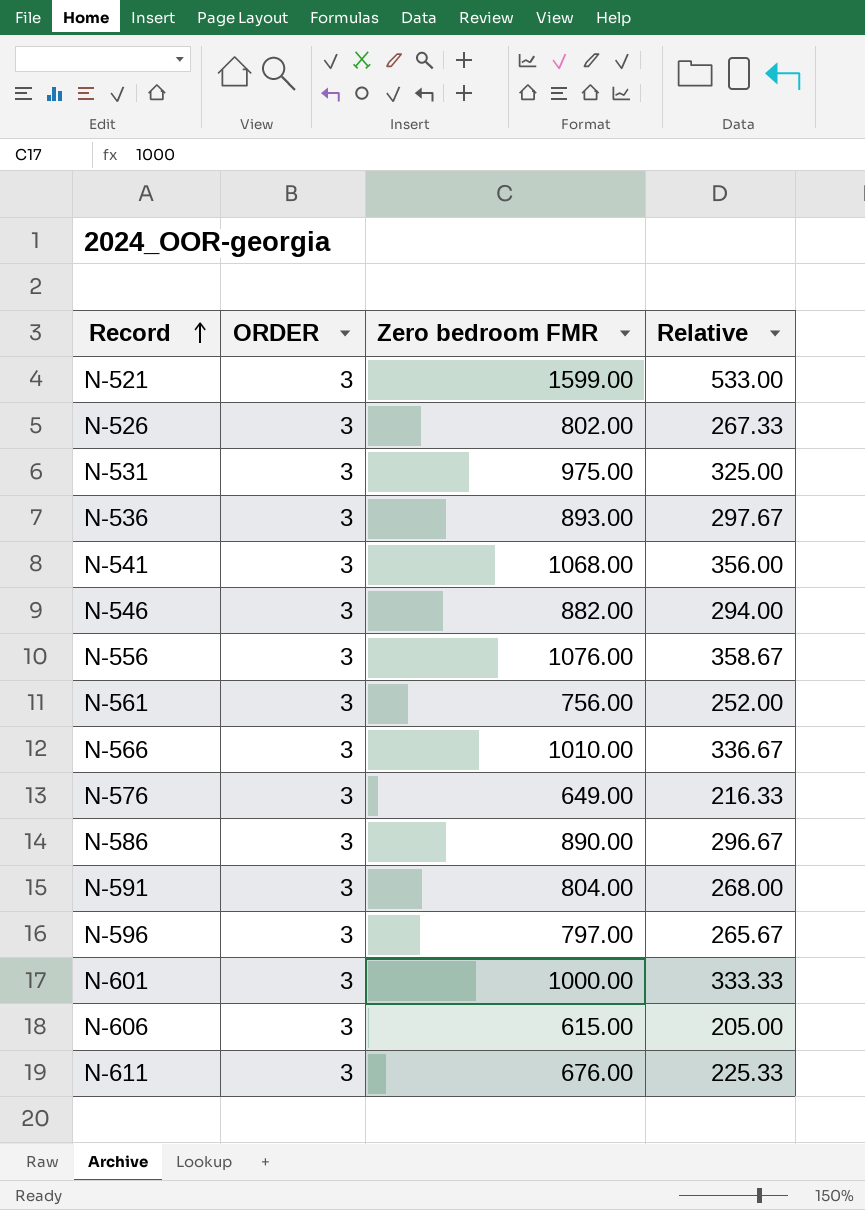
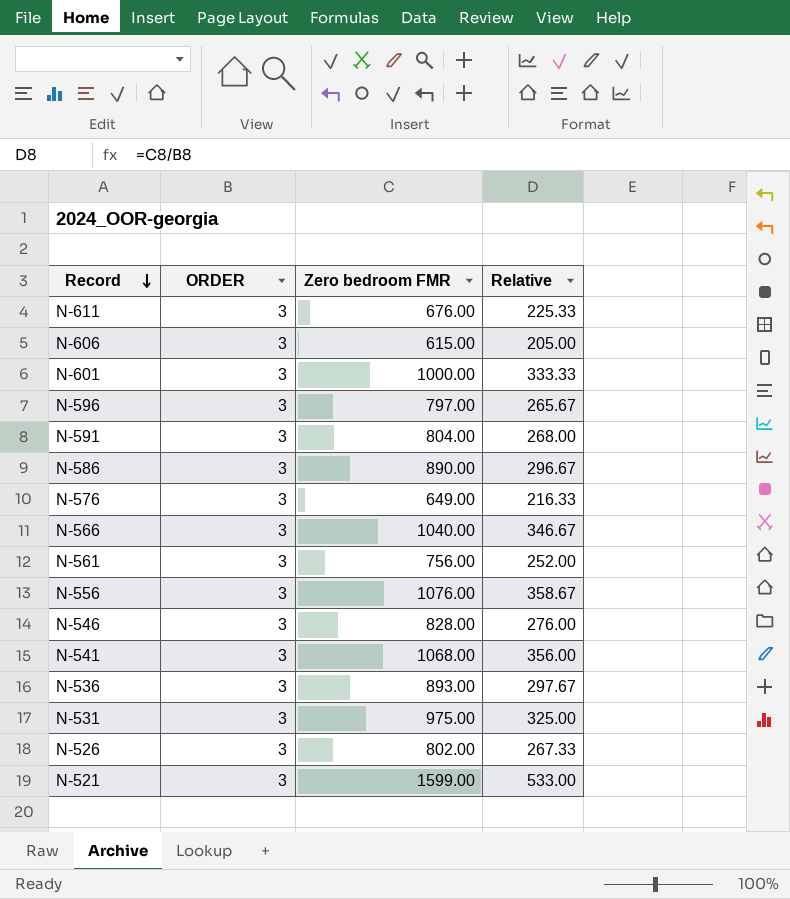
row order: Record ascending -> Record descending
N-566 | Zero bedroom FMR: 1010.00 -> 1040.00
N-566 | Relative: 336.67 -> 346.67
N-546 | Zero bedroom FMR: 882.00 -> 828.00
N-546 | Relative: 294.00 -> 276.00

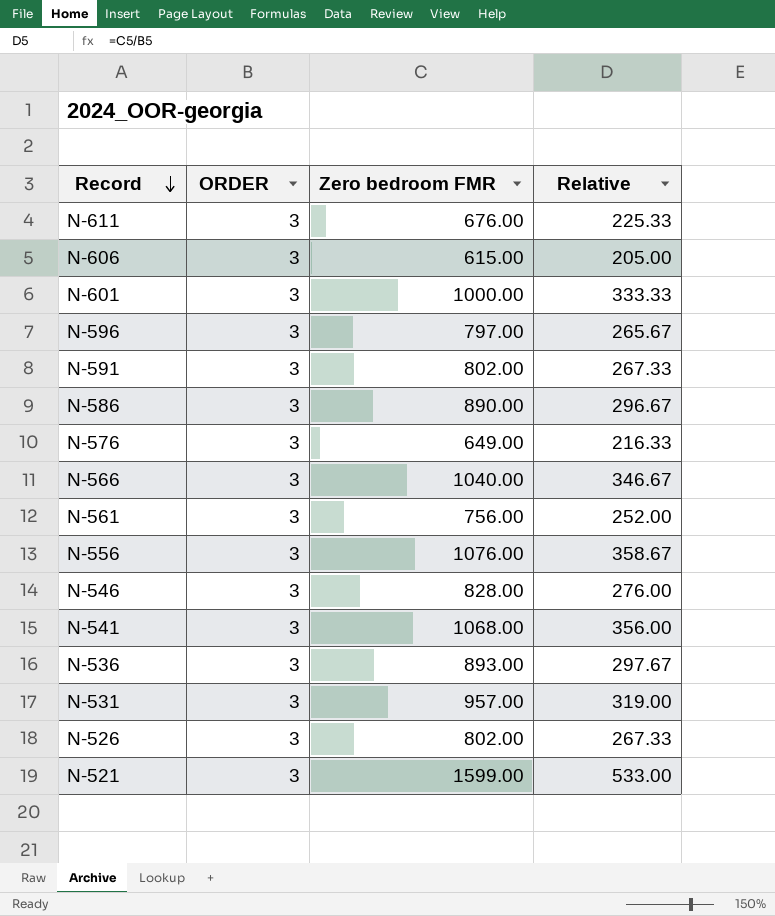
N-591 | Zero bedroom FMR: 804.00 -> 802.00
N-591 | Relative: 268.00 -> 267.33
N-531 | Zero bedroom FMR: 975.00 -> 957.00
N-531 | Relative: 325.00 -> 319.00

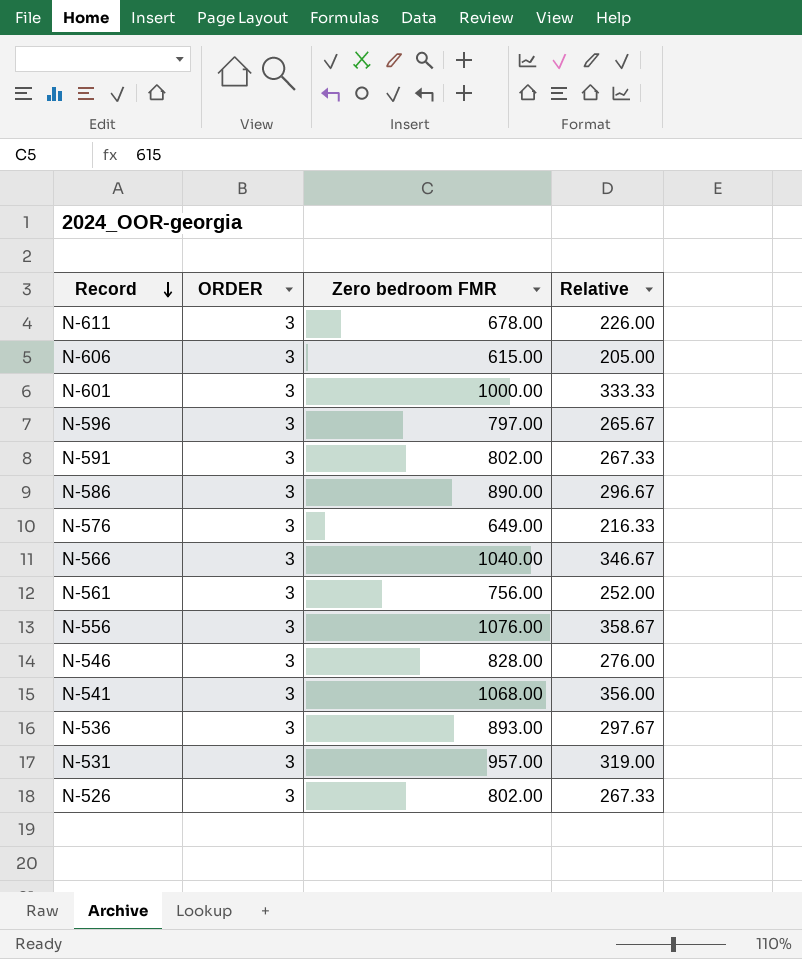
row N-521: 3 | 1599.00 | 533.00 -> none
N-611 | Zero bedroom FMR: 676.00 -> 678.00
N-611 | Relative: 225.33 -> 226.00

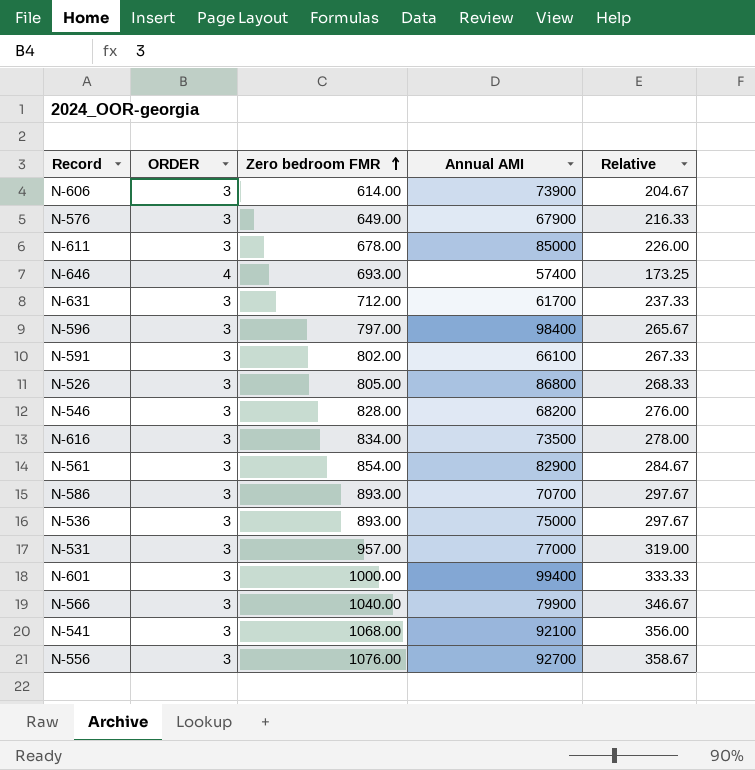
row order: Record descending -> Zero bedroom FMR ascending
column Annual AMI | position: none -> 4
N-606 | Zero bedroom FMR: 615.00 -> 614.00
N-606 | Relative: 205.00 -> 204.67
row N-646: none -> 4 | 693.00 | 57400 | 173.25
row N-631: none -> 3 | 712.00 | 61700 | 237.33
N-526 | Zero bedroom FMR: 802.00 -> 805.00
N-526 | Relative: 267.33 -> 268.33
row N-616: none -> 3 | 834.00 | 73500 | 278.00
N-561 | Zero bedroom FMR: 756.00 -> 854.00
N-561 | Relative: 252.00 -> 284.67
N-586 | Zero bedroom FMR: 890.00 -> 893.00
N-586 | Relative: 296.67 -> 297.67

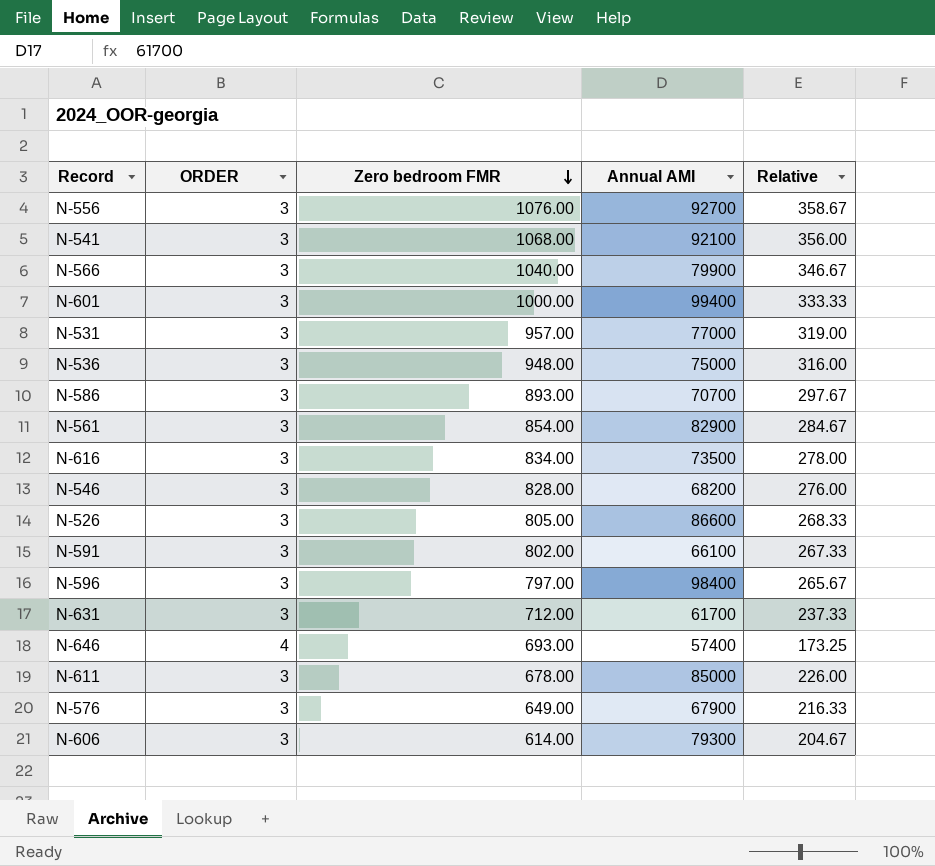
row order: Zero bedroom FMR ascending -> Zero bedroom FMR descending
N-536 | Zero bedroom FMR: 893.00 -> 948.00
N-536 | Relative: 297.67 -> 316.00
N-526 | Annual AMI: 86800 -> 86600
N-606 | Annual AMI: 73900 -> 79300

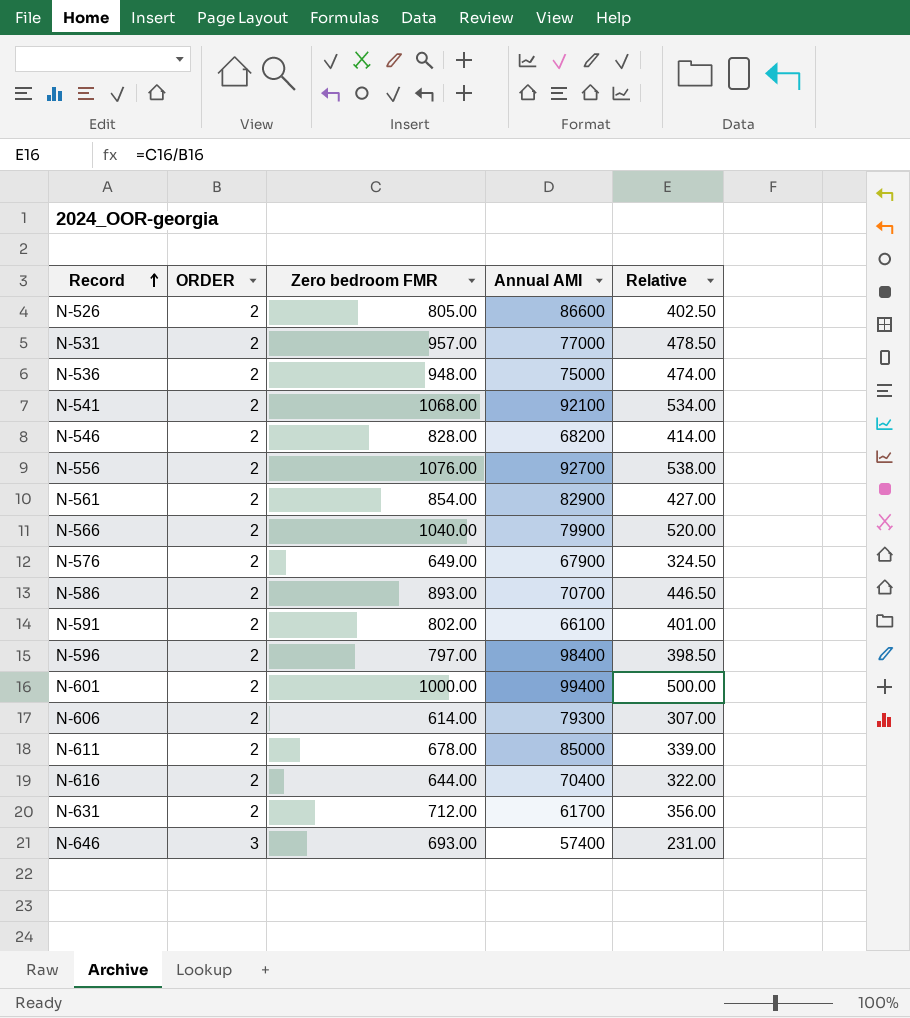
row order: Zero bedroom FMR descending -> Record ascending
N-526 | ORDER: 3 -> 2
N-526 | Relative: 268.33 -> 402.50
N-531 | ORDER: 3 -> 2
N-531 | Relative: 319.00 -> 478.50
N-536 | ORDER: 3 -> 2
N-536 | Relative: 316.00 -> 474.00
N-541 | ORDER: 3 -> 2
N-541 | Relative: 356.00 -> 534.00
N-546 | ORDER: 3 -> 2
N-546 | Relative: 276.00 -> 414.00
N-556 | ORDER: 3 -> 2
N-556 | Relative: 358.67 -> 538.00
N-561 | ORDER: 3 -> 2
N-561 | Relative: 284.67 -> 427.00
N-566 | ORDER: 3 -> 2
N-566 | Relative: 346.67 -> 520.00
N-576 | ORDER: 3 -> 2
N-576 | Relative: 216.33 -> 324.50
N-586 | ORDER: 3 -> 2
N-586 | Relative: 297.67 -> 446.50
N-591 | ORDER: 3 -> 2
N-591 | Relative: 267.33 -> 401.00
N-596 | ORDER: 3 -> 2
N-596 | Relative: 265.67 -> 398.50
N-601 | ORDER: 3 -> 2
N-601 | Relative: 333.33 -> 500.00
N-606 | ORDER: 3 -> 2
N-606 | Relative: 204.67 -> 307.00
N-611 | ORDER: 3 -> 2
N-611 | Relative: 226.00 -> 339.00
N-616 | ORDER: 3 -> 2
N-616 | Zero bedroom FMR: 834.00 -> 644.00
N-616 | Annual AMI: 73500 -> 70400
N-616 | Relative: 278.00 -> 322.00
N-631 | ORDER: 3 -> 2
N-631 | Relative: 237.33 -> 356.00
N-646 | ORDER: 4 -> 3
N-646 | Relative: 173.25 -> 231.00

